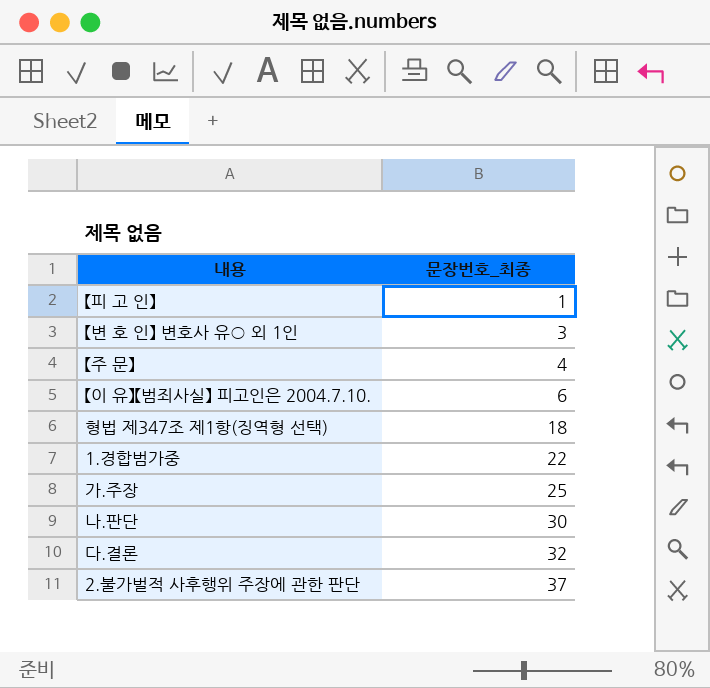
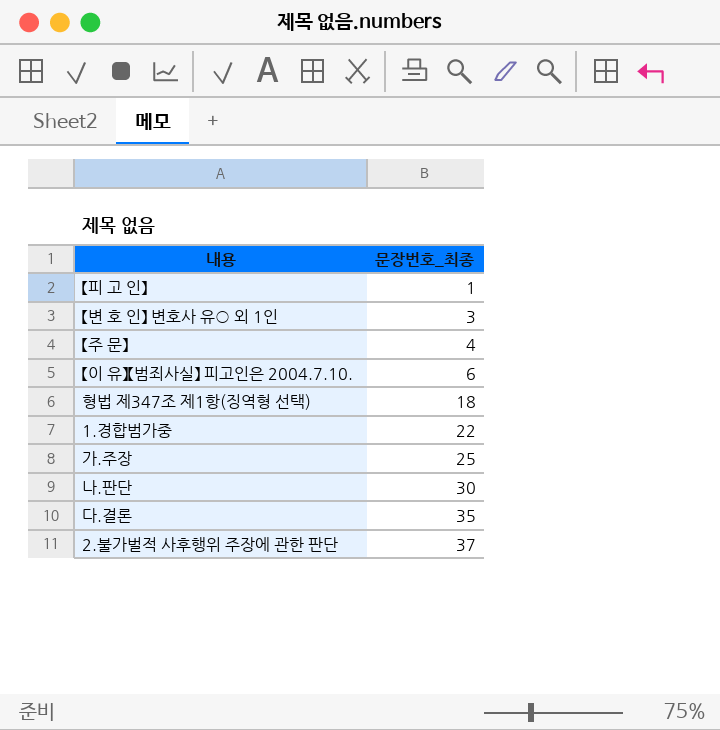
다.결론 | 문장번호_최종: 32 -> 35

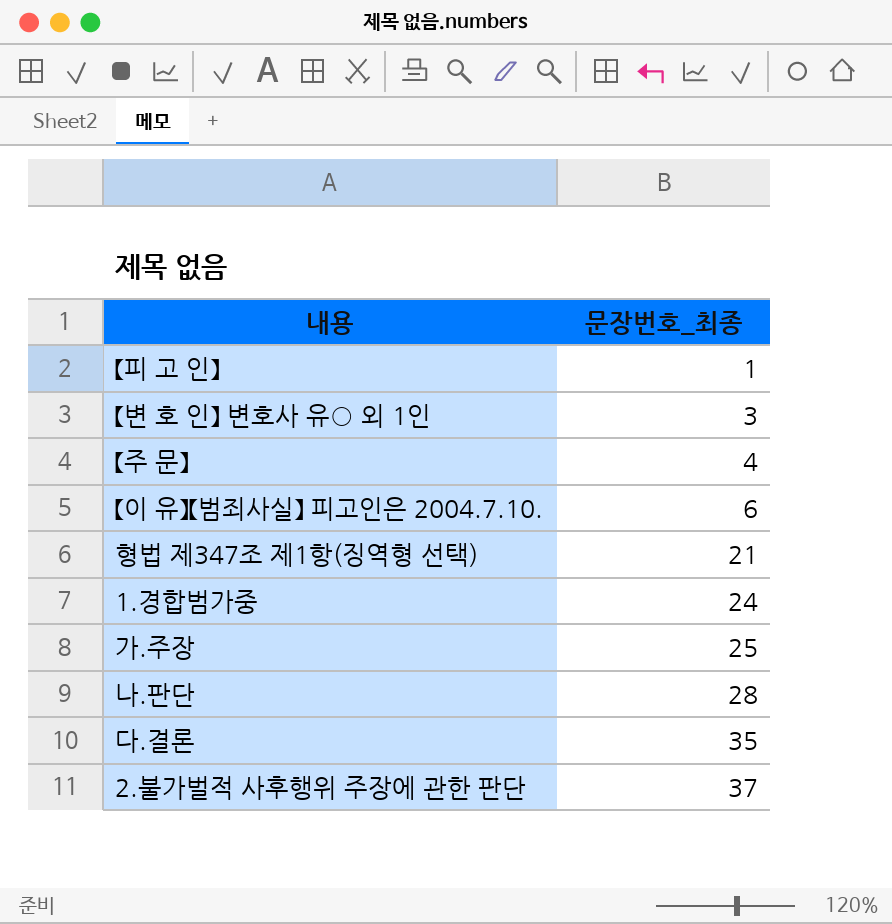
형법 제347조 제1항(징역형 선택) | 문장번호_최종: 18 -> 21
1.경합범가중 | 문장번호_최종: 22 -> 24
나.판단 | 문장번호_최종: 30 -> 28

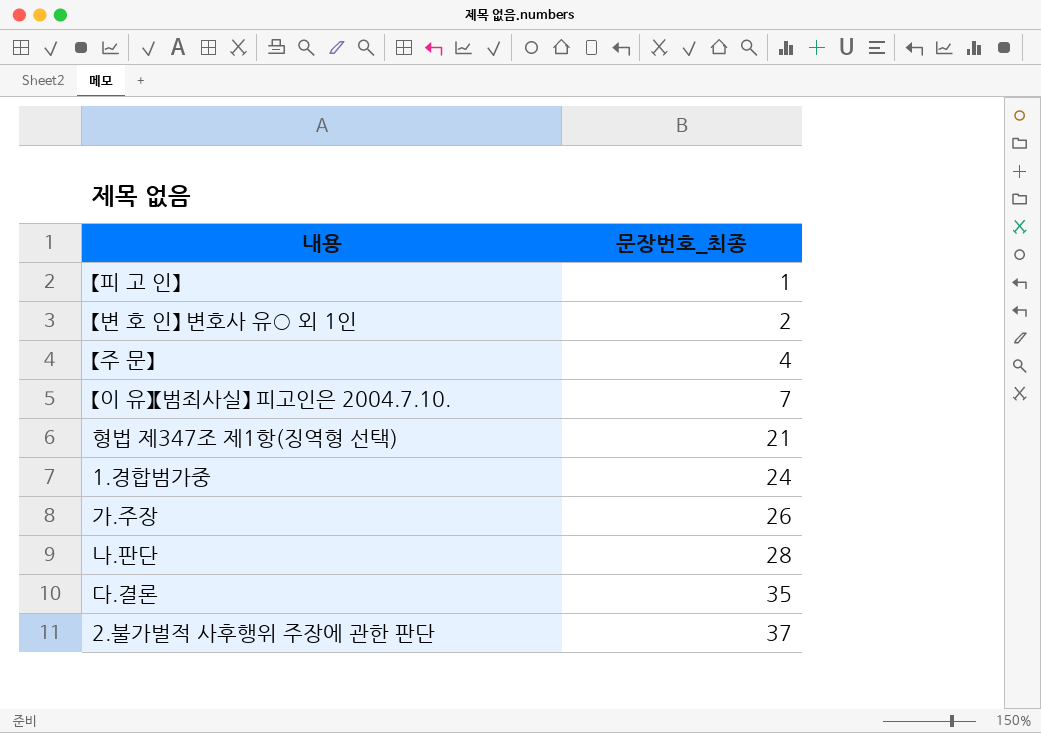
【변 호 인】 변호사 유○ 외 1인 | 문장번호_최종: 3 -> 2
【이 유】【범죄사실】 피고인은 2004.7.10. | 문장번호_최종: 6 -> 7
가.주장 | 문장번호_최종: 25 -> 26

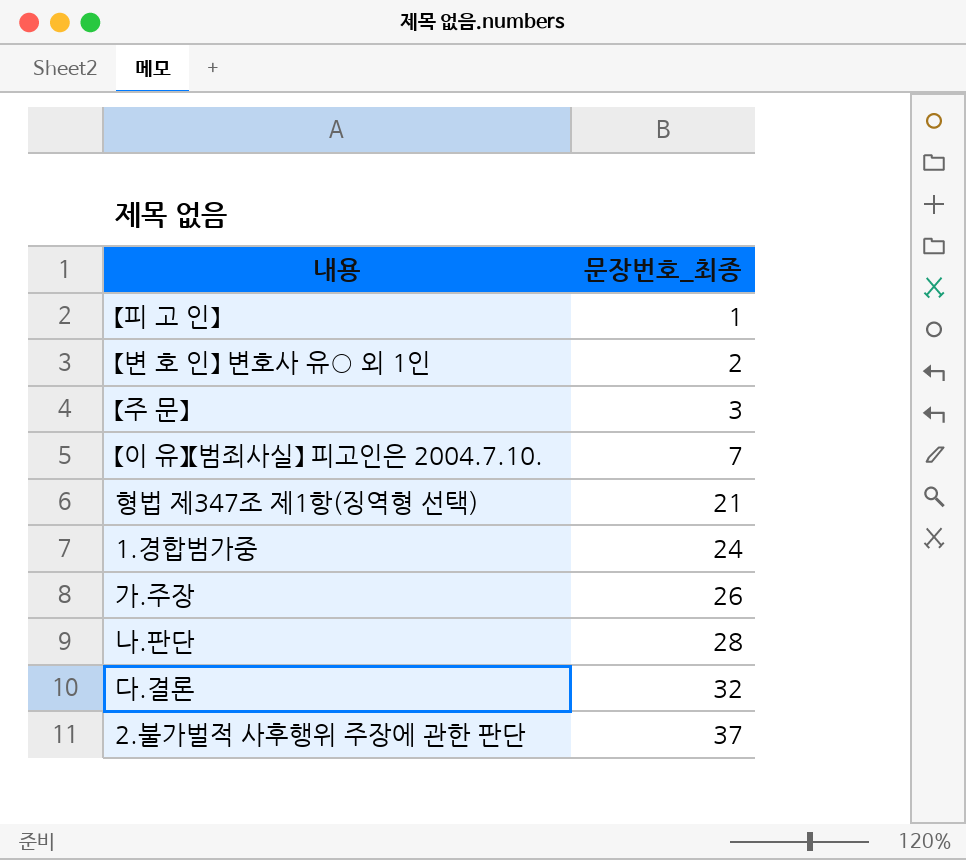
【주 문】 | 문장번호_최종: 4 -> 3
다.결론 | 문장번호_최종: 35 -> 32

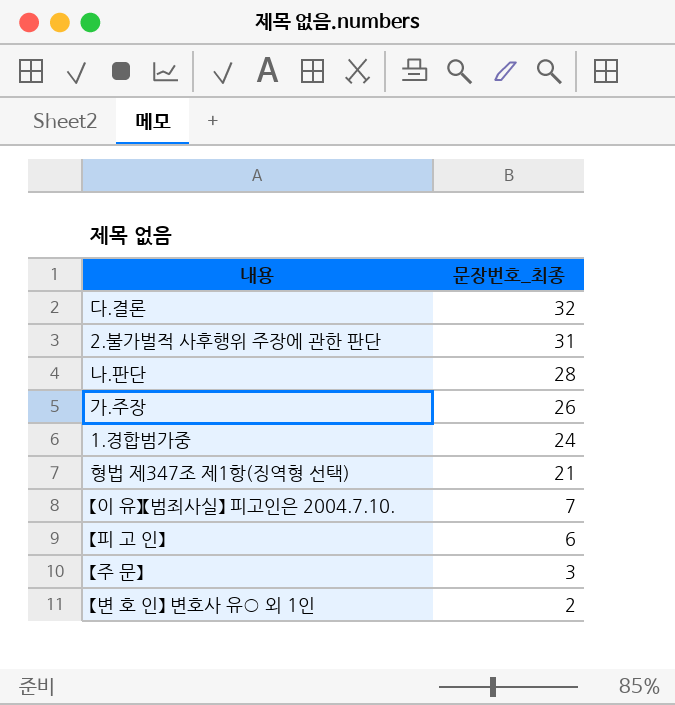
row order: 문장번호_최종 ascending -> 문장번호_최종 descending
2.불가벌적 사후행위 주장에 관한 판단 | 문장번호_최종: 37 -> 31
【피 고 인】 | 문장번호_최종: 1 -> 6

